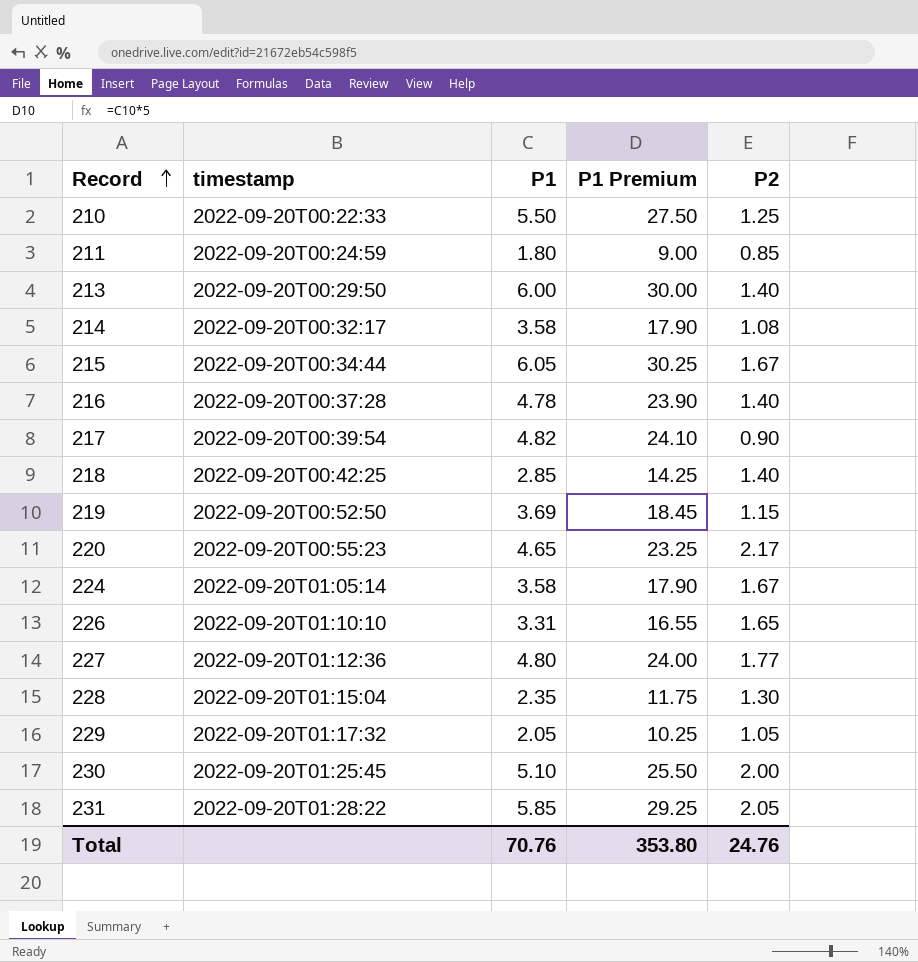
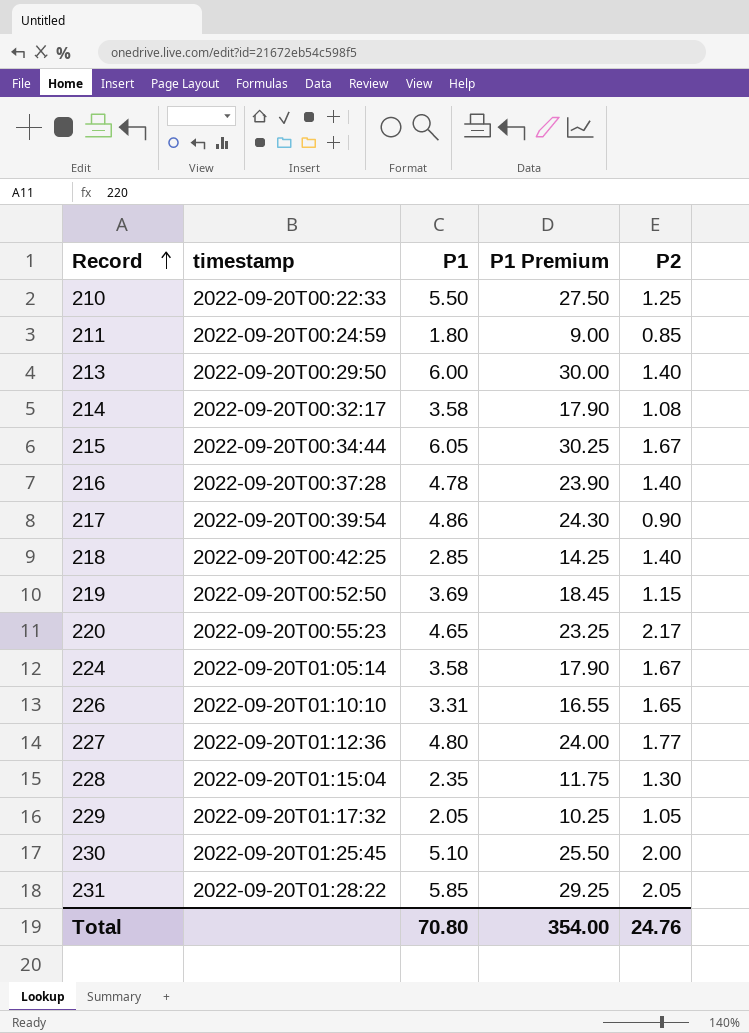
217 | P1: 4.82 -> 4.86
217 | P1 Premium: 24.10 -> 24.30
Total | P1: 70.76 -> 70.80
Total | P1 Premium: 353.80 -> 354.00

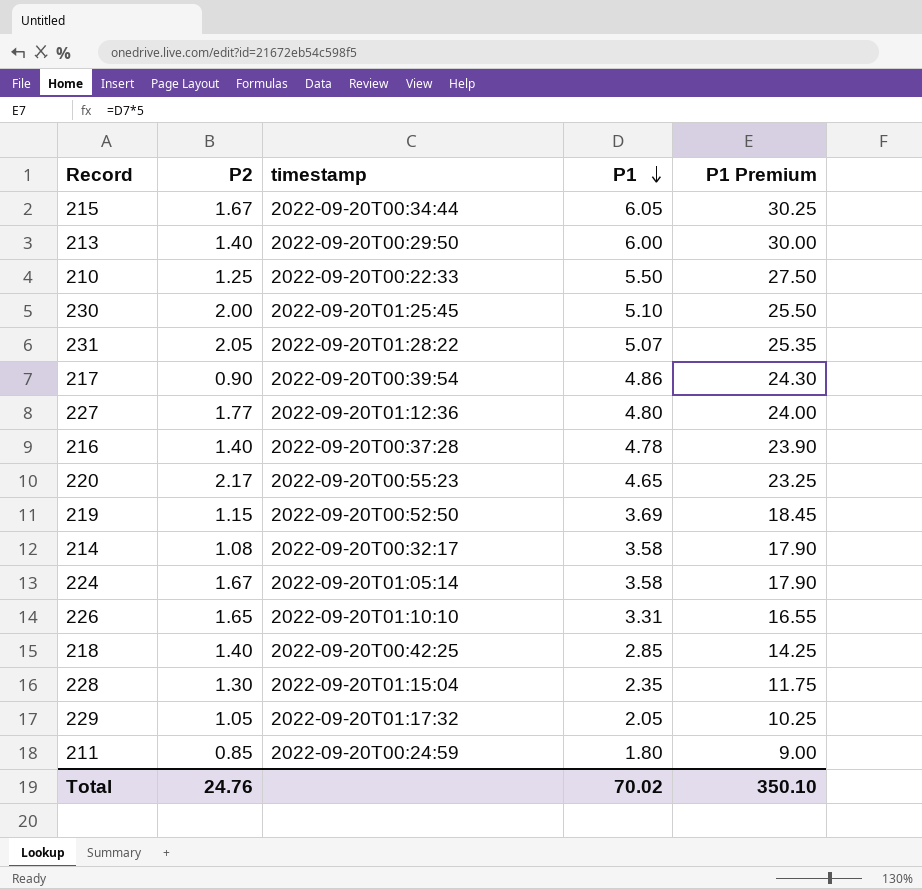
row order: Record ascending -> P1 descending
column P2 | position: 5 -> 2
231 | P1: 5.85 -> 5.07
231 | P1 Premium: 29.25 -> 25.35
Total | P1: 70.80 -> 70.02
Total | P1 Premium: 354.00 -> 350.10

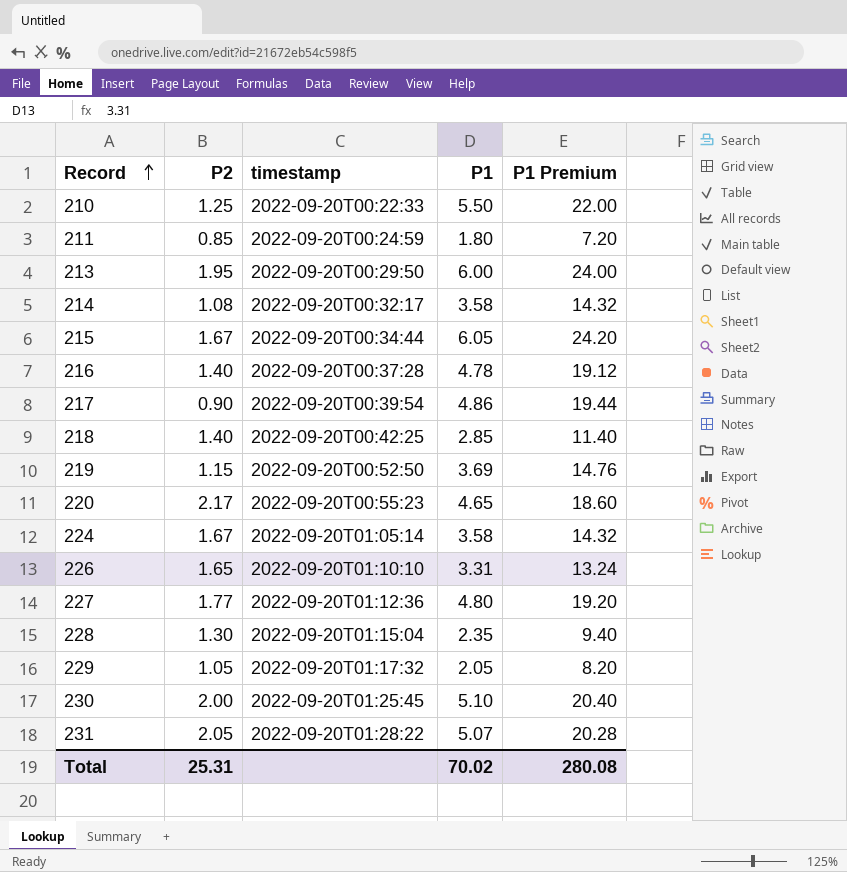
row order: P1 descending -> Record ascending
column P1 Premium | formula: [P1] * 5 -> [P1] * 4
213 | P2: 1.40 -> 1.95
Total | P2: 24.76 -> 25.31
Total | P1 Premium: 350.10 -> 280.08

